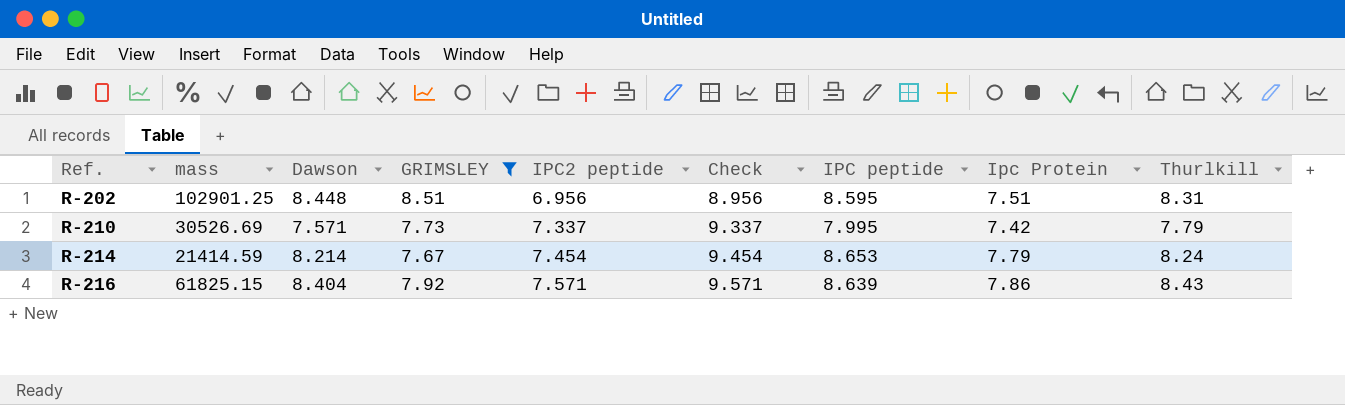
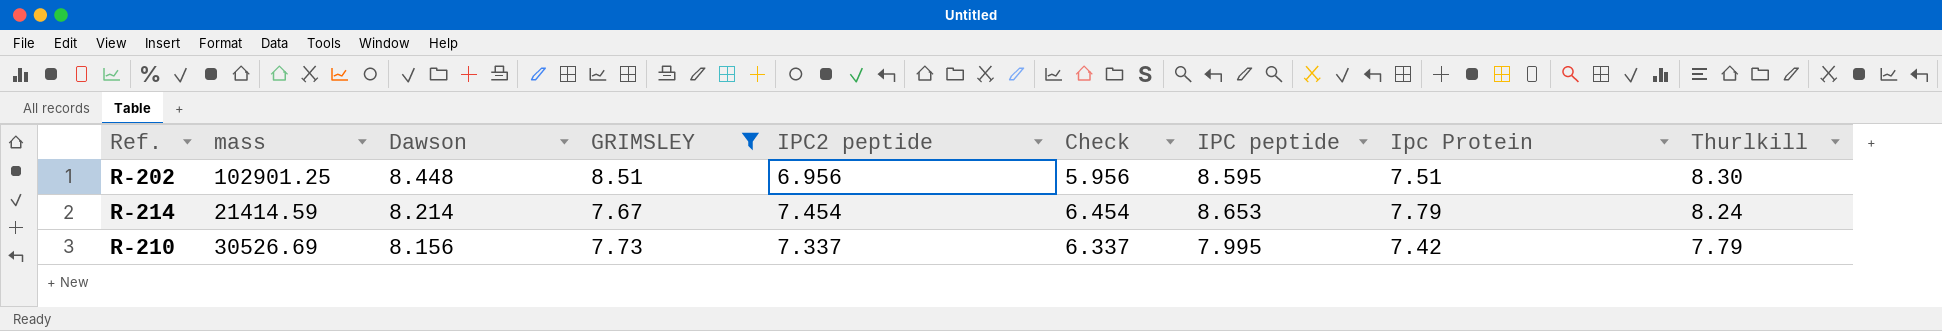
row order: Ref. ascending -> Dawson descending
column Check | formula: [IPC2 peptide] + 2 -> [IPC2 peptide] - 1
row R-216: 61825.15 | 8.404 | 7.92 | 7.571 | 9.571 | 8.639 | 7.86 | 8.43 -> none
R-202 | Thurlkill: 8.31 -> 8.30
R-210 | Dawson: 7.571 -> 8.156

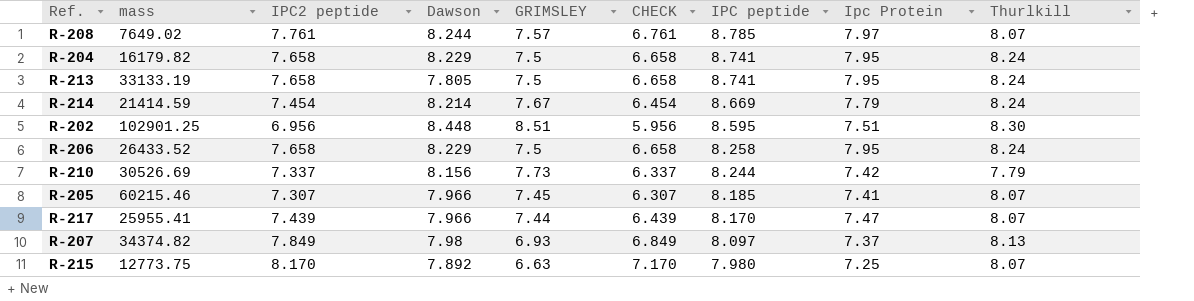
filter: GRIMSLEY >= 7.67 -> none
row order: Dawson descending -> IPC peptide descending
column IPC2 peptide | position: 5 -> 3
column name: Check -> CHECK
R-214 | IPC peptide: 8.653 -> 8.669
R-210 | IPC peptide: 7.995 -> 8.244

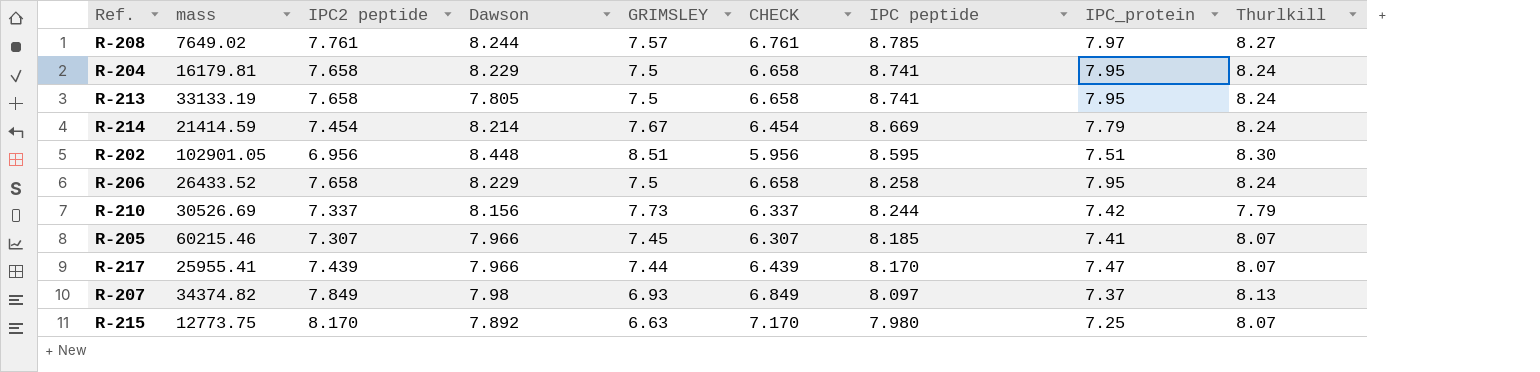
column name: Ipc Protein -> IPC_protein
R-208 | Thurlkill: 8.07 -> 8.27
R-204 | mass: 16179.82 -> 16179.81
R-202 | mass: 102901.25 -> 102901.05

